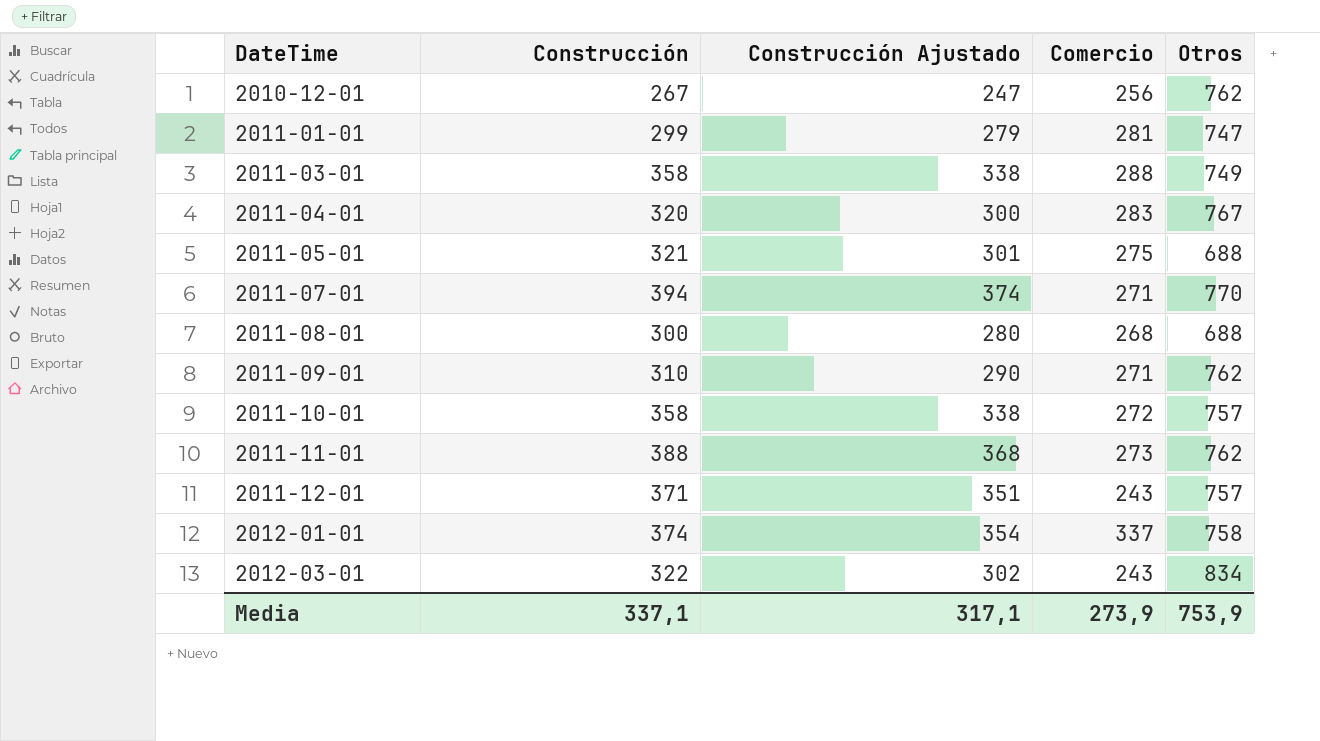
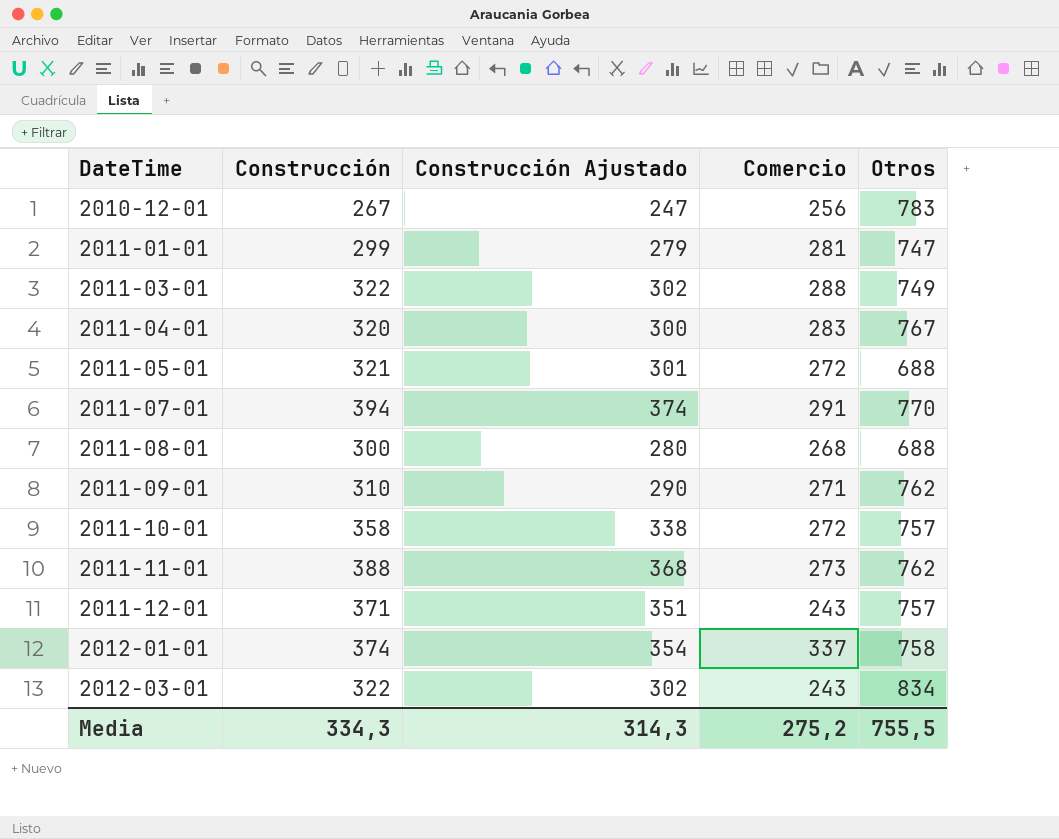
2010-12-01 | Otros: 762 -> 783
2011-03-01 | Construcción: 358 -> 322
2011-03-01 | Construcción Ajustado: 338 -> 302
2011-05-01 | Comercio: 275 -> 272
2011-07-01 | Comercio: 271 -> 291
Media | Construcción: 337,1 -> 334,3
Media | Construcción Ajustado: 317,1 -> 314,3
Media | Comercio: 273,9 -> 275,2
Media | Otros: 753,9 -> 755,5

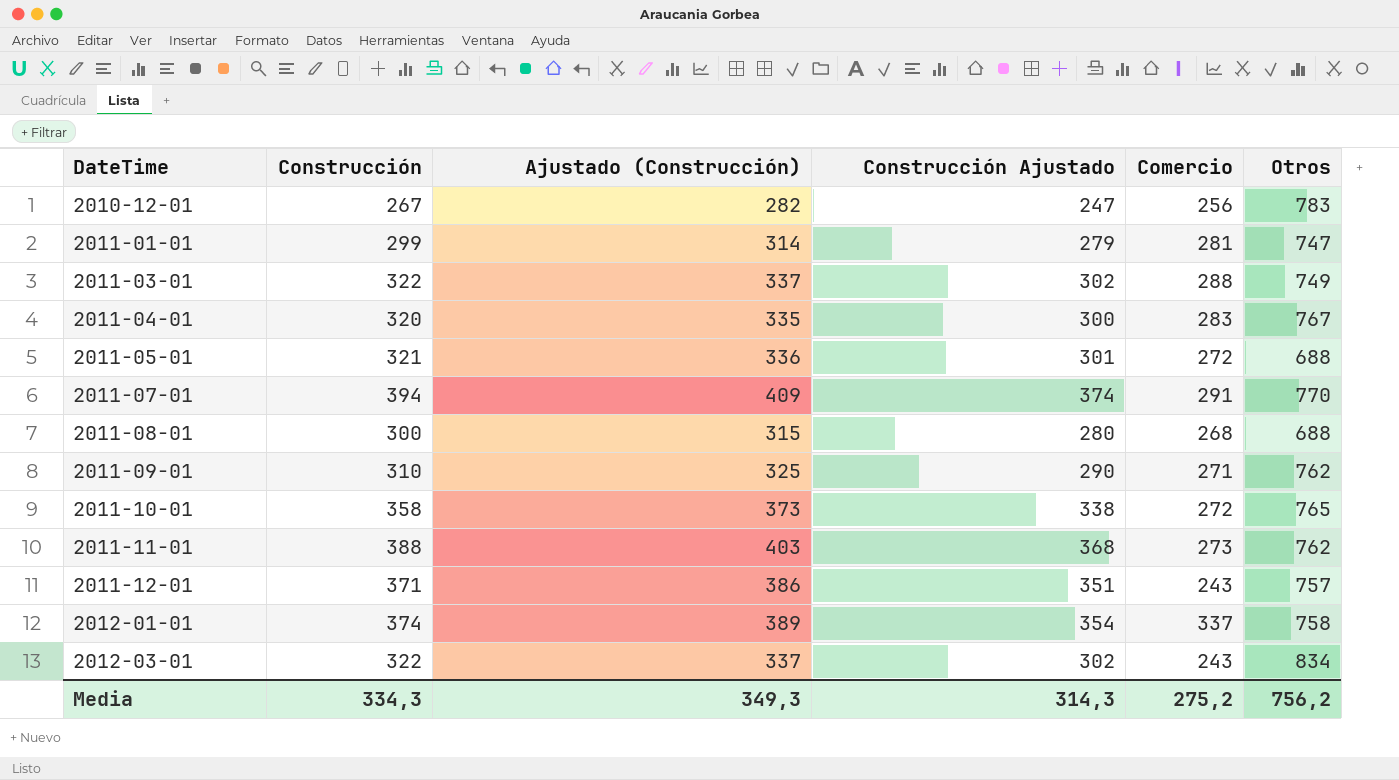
column Ajustado (Construcción) | formula: none -> [Construcción] + 15
2011-10-01 | Otros: 757 -> 765
Media | Otros: 755,5 -> 756,2

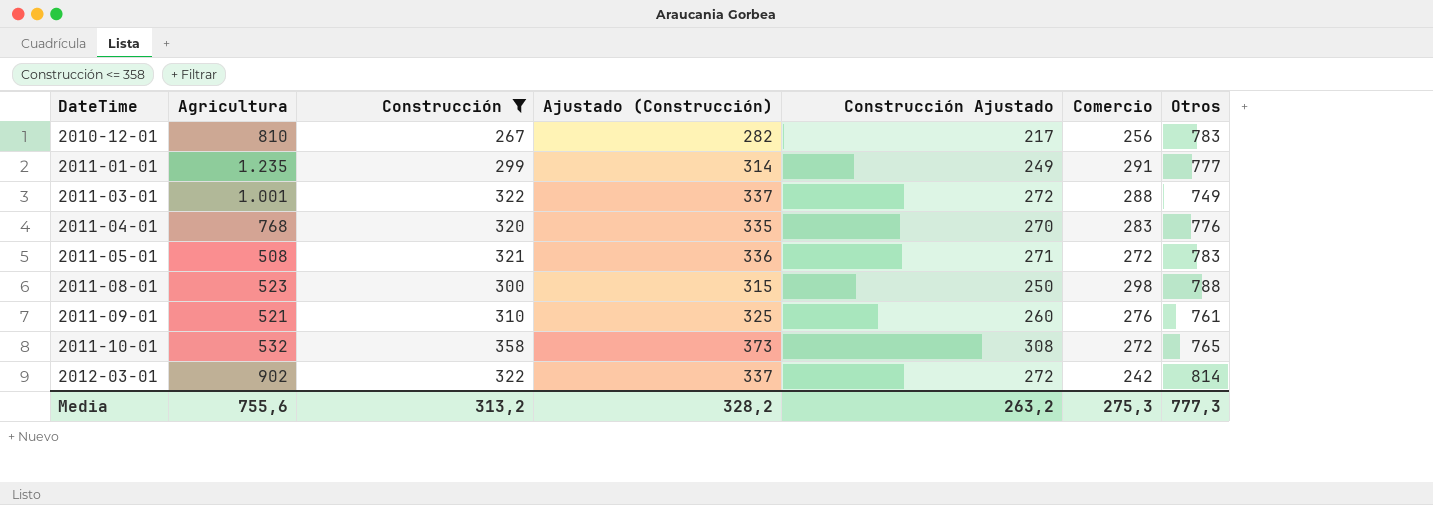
filter: none -> Construcción <= 358
column Agricultura | position: none -> 2
column Construcción Ajustado | formula: [Construcción] - 20 -> [Construcción] - 50
2011-01-01 | Comercio: 281 -> 291
2011-01-01 | Otros: 747 -> 777
2011-04-01 | Otros: 767 -> 776
2011-05-01 | Otros: 688 -> 783
2011-08-01 | Comercio: 268 -> 298
2011-08-01 | Otros: 688 -> 788
2011-09-01 | Comercio: 271 -> 276
2011-09-01 | Otros: 762 -> 761
2012-03-01 | Comercio: 243 -> 242
2012-03-01 | Otros: 834 -> 814
Media | Construcción: 334,3 -> 313,2
Media | Ajustado (Construcción): 349,3 -> 328,2
Media | Construcción Ajustado: 314,3 -> 263,2
Media | Comercio: 275,2 -> 275,3
Media | Otros: 756,2 -> 777,3

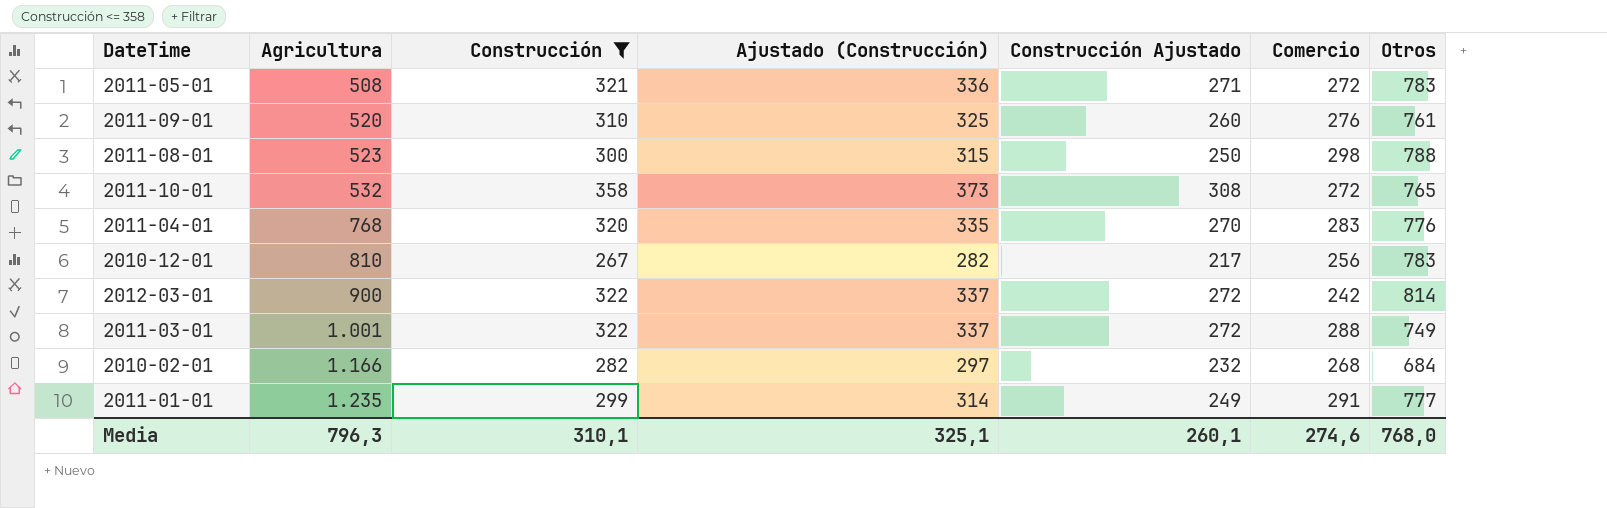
row order: DateTime ascending -> Agricultura ascending
2011-09-01 | Agricultura: 521 -> 520
2012-03-01 | Agricultura: 902 -> 900
row 2010-02-01: none -> 1.166 | 282 | 297 | 232 | 268 | 684
Media | Agricultura: 755,6 -> 796,3
Media | Construcción: 313,2 -> 310,1
Media | Ajustado (Construcción): 328,2 -> 325,1
Media | Construcción Ajustado: 263,2 -> 260,1
Media | Comercio: 275,3 -> 274,6
Media | Otros: 777,3 -> 768,0

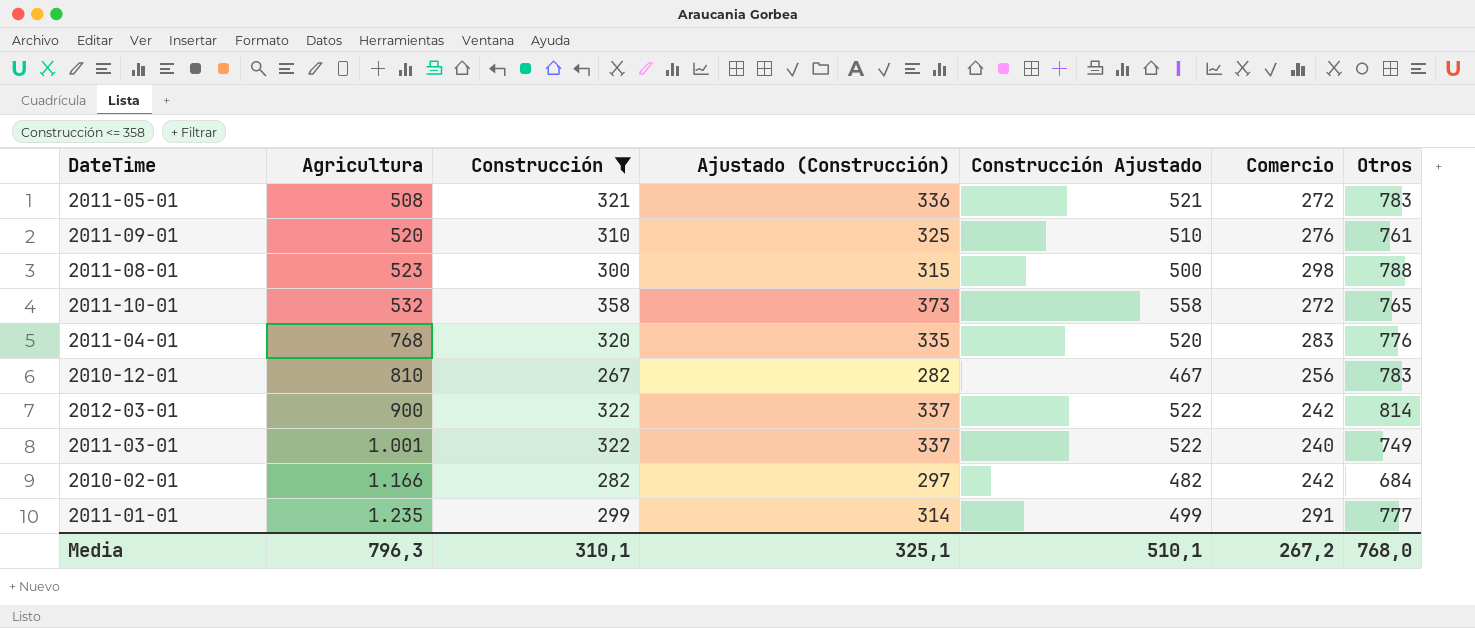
column Construcción Ajustado | formula: [Construcción] - 50 -> [Construcción] + 200
2011-03-01 | Comercio: 288 -> 240
2010-02-01 | Comercio: 268 -> 242
Media | Construcción Ajustado: 260,1 -> 510,1
Media | Comercio: 274,6 -> 267,2

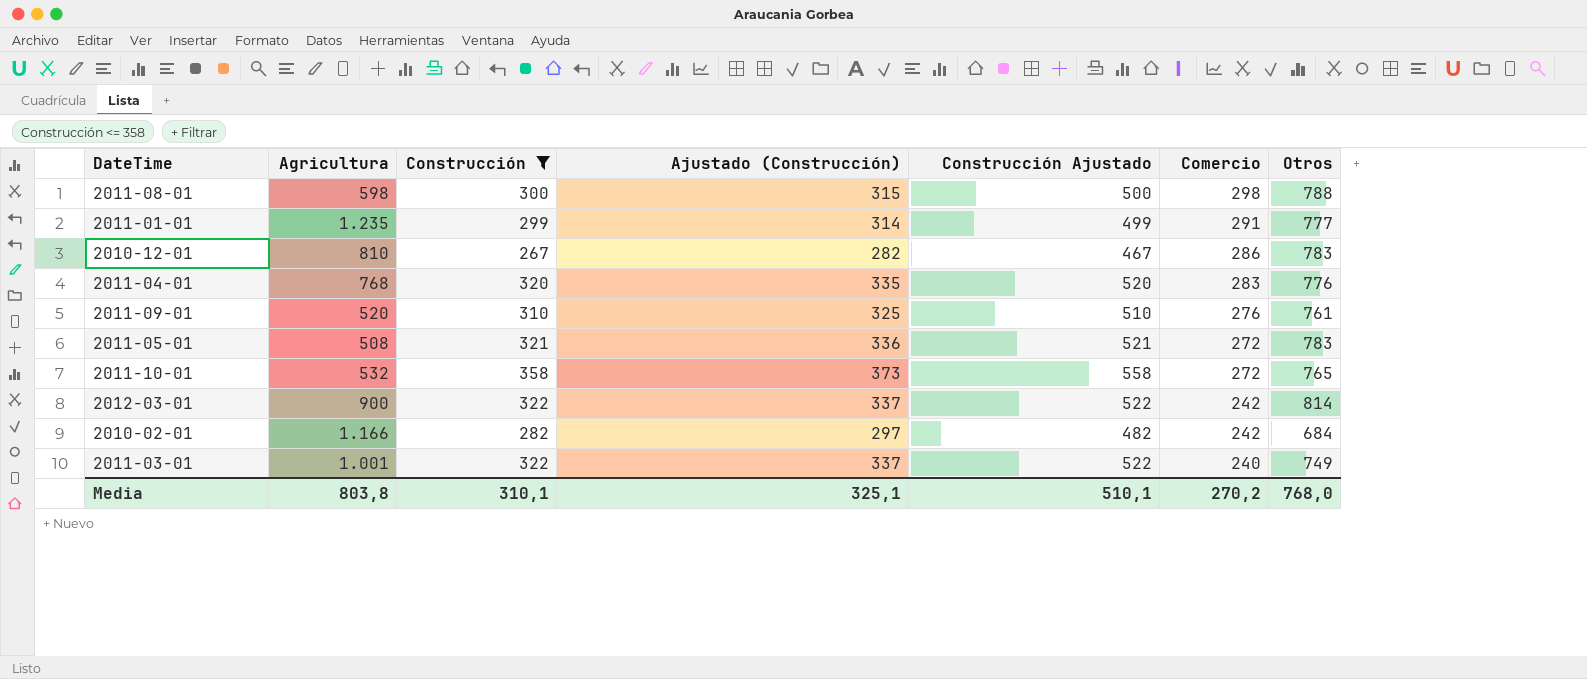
row order: Agricultura ascending -> Comercio descending
2011-08-01 | Agricultura: 523 -> 598
2010-12-01 | Comercio: 256 -> 286
Media | Agricultura: 796,3 -> 803,8
Media | Comercio: 267,2 -> 270,2

